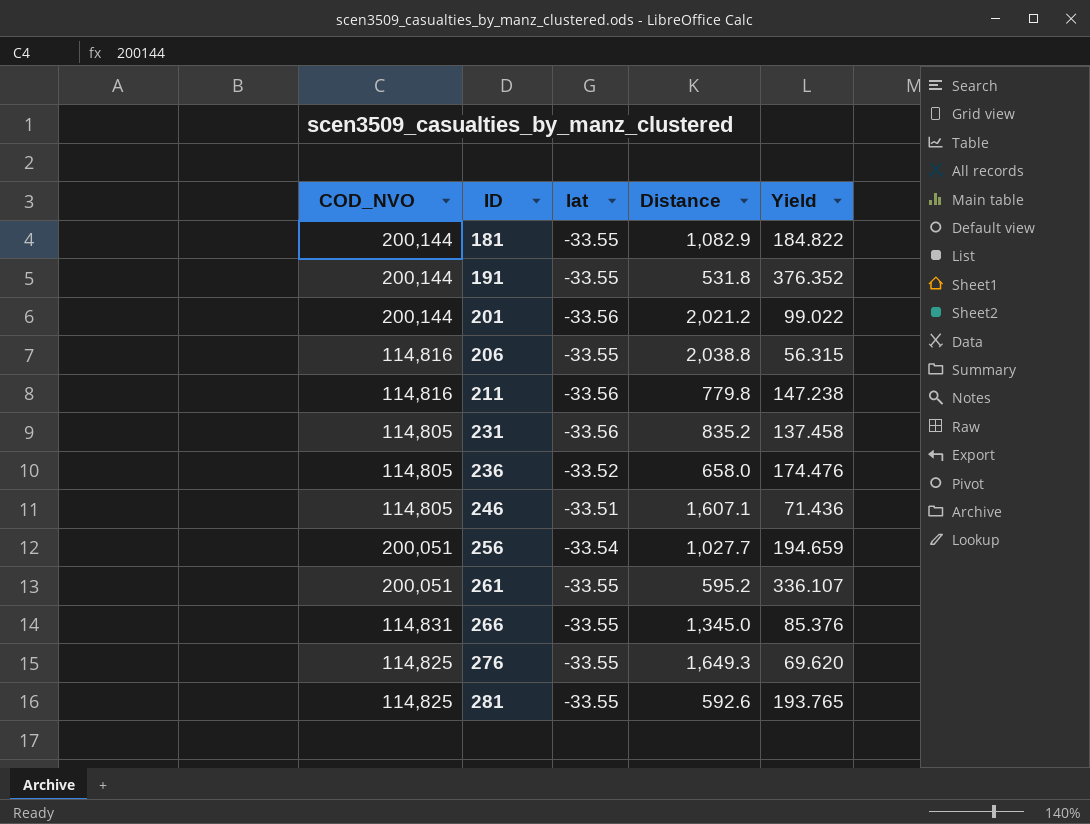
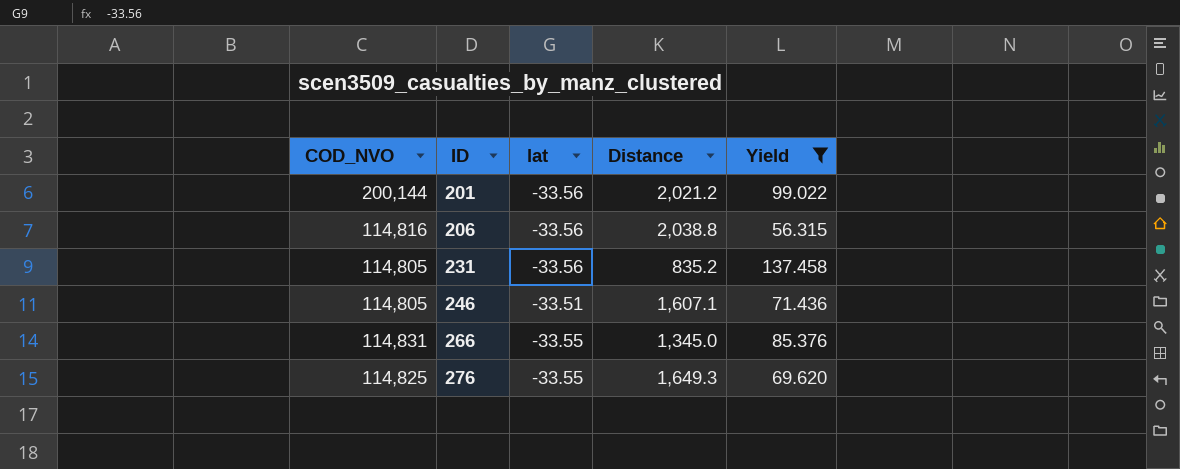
filter: none -> Yield <= 137.458
206 | lat: -33.55 -> -33.56

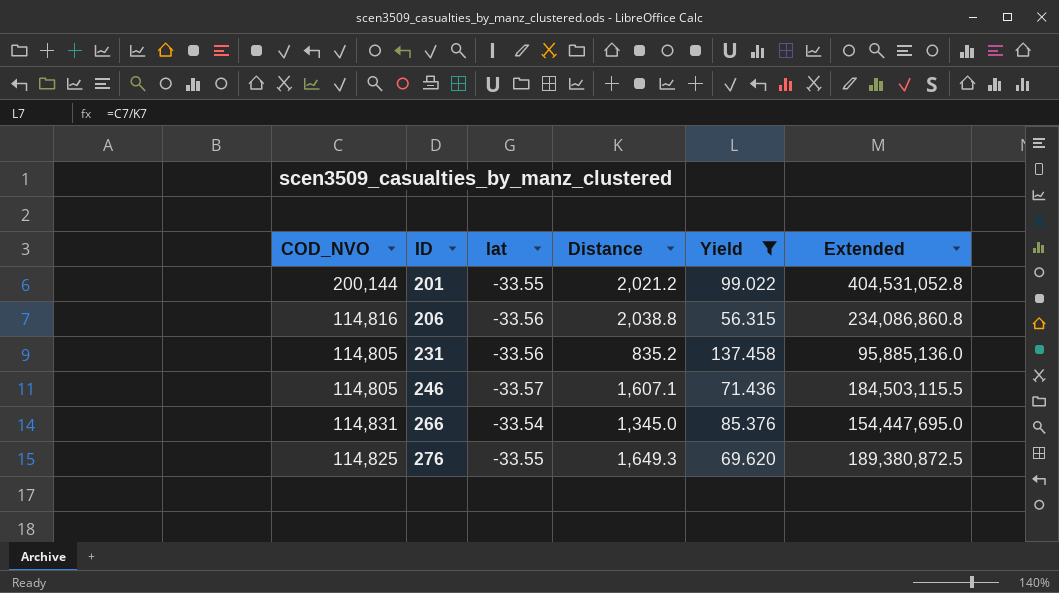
column Extended | formula: none -> [COD_NVO] * [Distance]
201 | lat: -33.56 -> -33.55
246 | lat: -33.51 -> -33.57
266 | lat: -33.55 -> -33.54

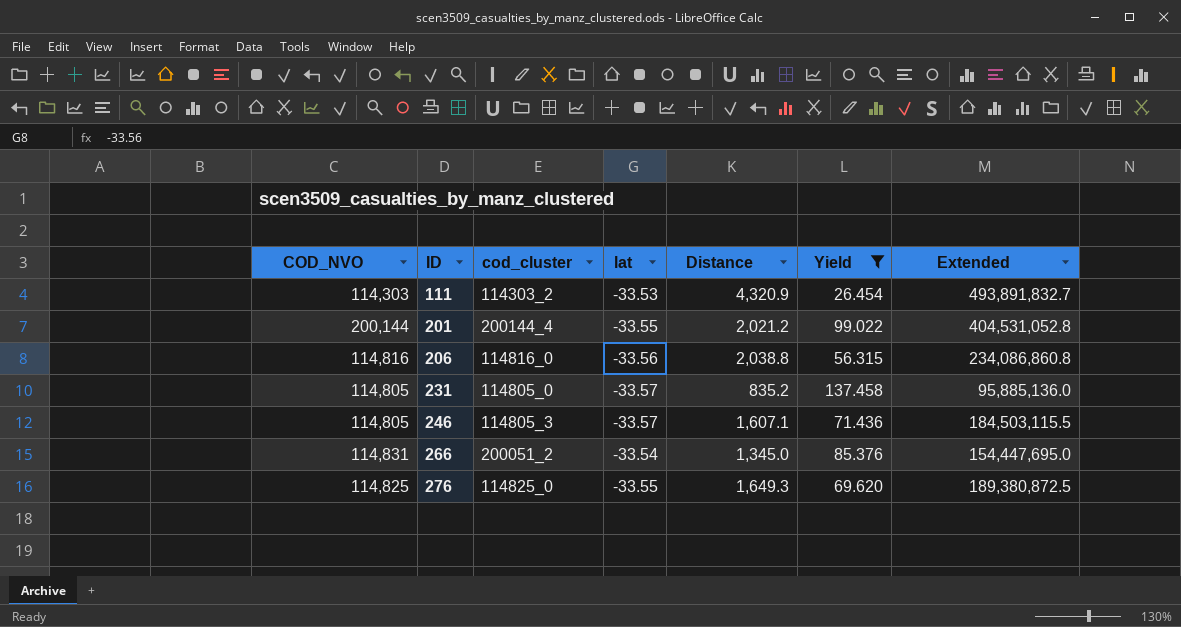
column cod_cluster | position: none -> 3
row 111: none -> 114,303 | 114303_2 | -33.53 | 4,320.9 | 26.454 | 493,891,832.7
231 | lat: -33.56 -> -33.57

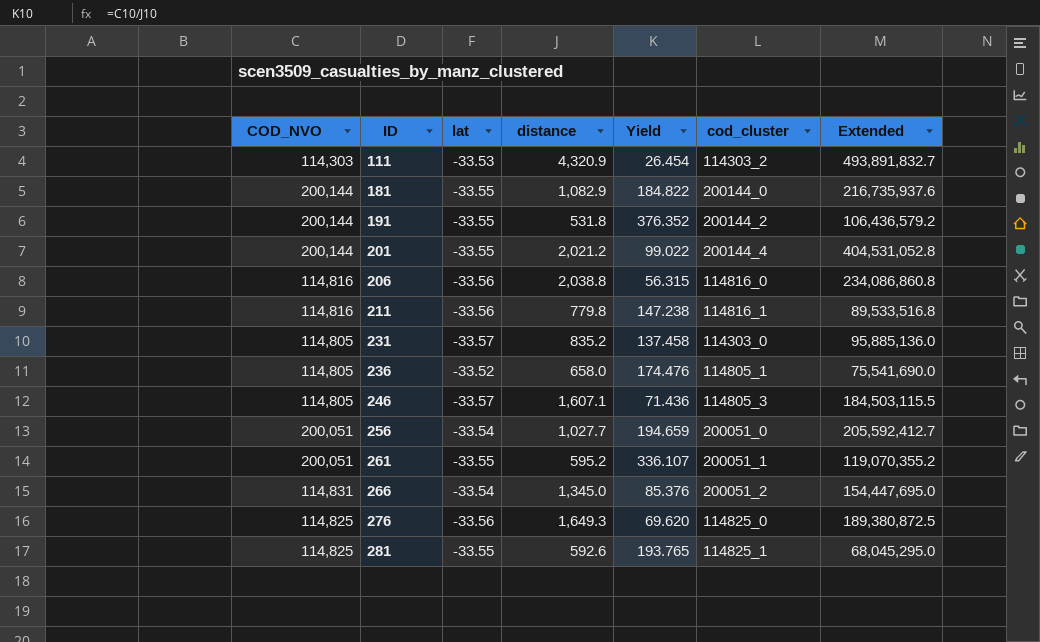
filter: Yield <= 137.458 -> none
column name: Distance -> distance
column cod_cluster | position: 3 -> 6
231 | cod_cluster: 114805_0 -> 114303_0
276 | lat: -33.55 -> -33.56

